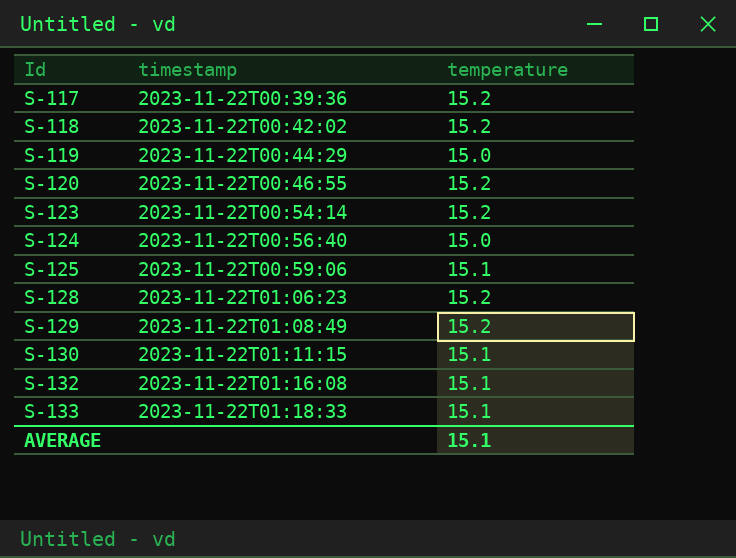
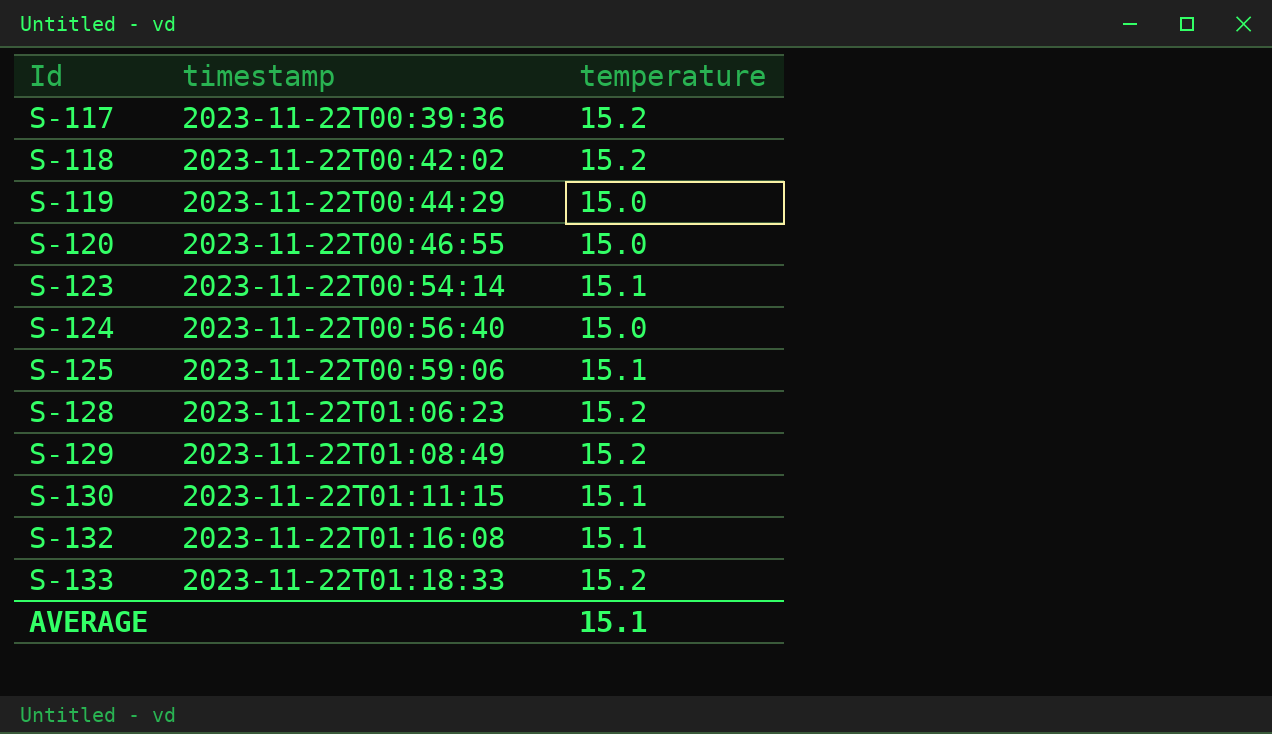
S-120 | temperature: 15.2 -> 15.0
S-123 | temperature: 15.2 -> 15.1
S-133 | temperature: 15.1 -> 15.2

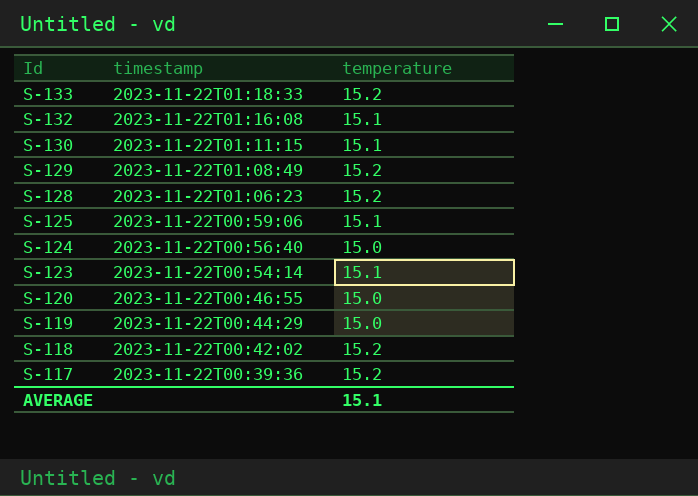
row order: Id ascending -> Id descending

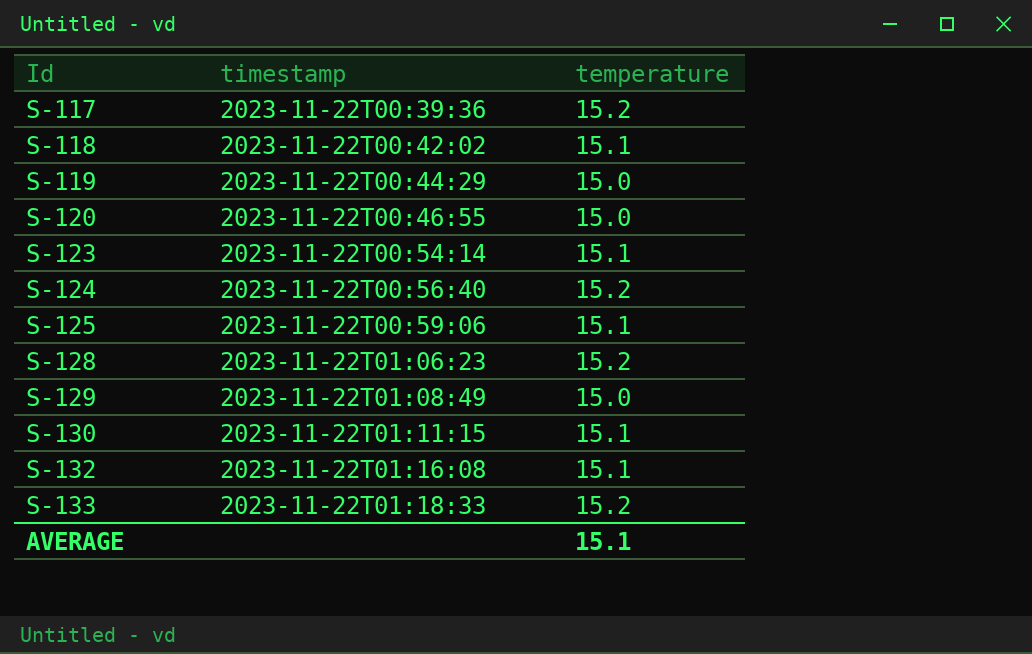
row order: Id descending -> Id ascending
S-118 | temperature: 15.2 -> 15.1
S-124 | temperature: 15.0 -> 15.2
S-129 | temperature: 15.2 -> 15.0

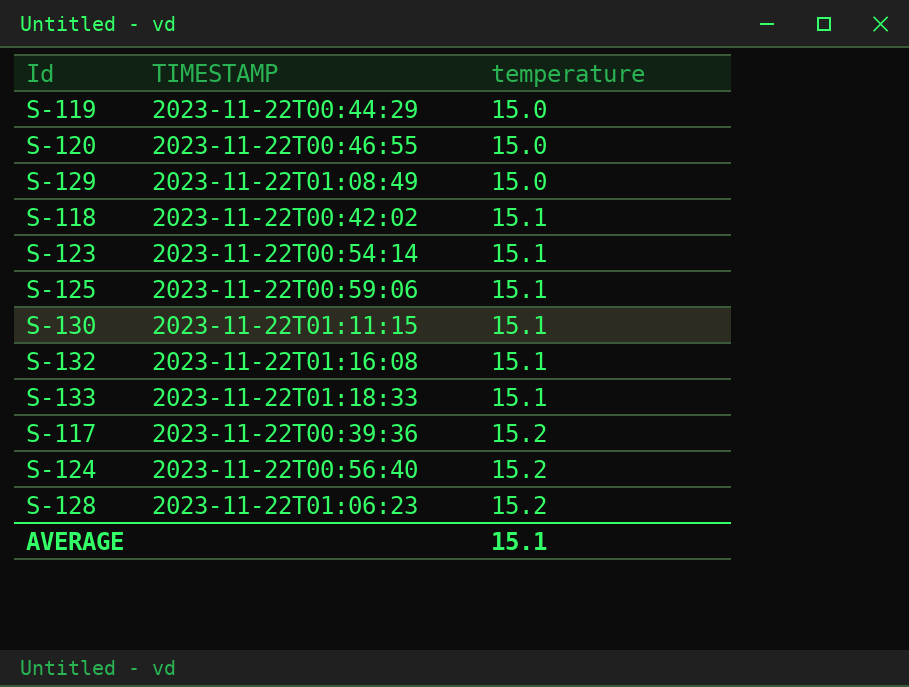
row order: Id ascending -> temperature ascending
column name: timestamp -> TIMESTAMP
S-133 | temperature: 15.2 -> 15.1

